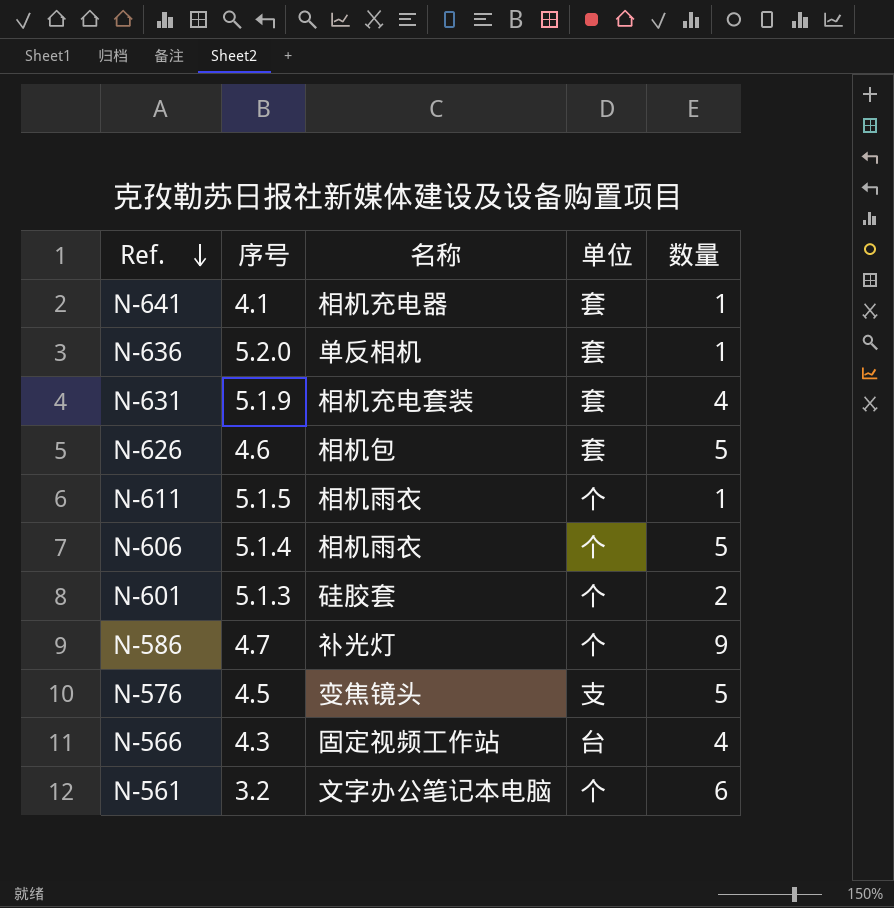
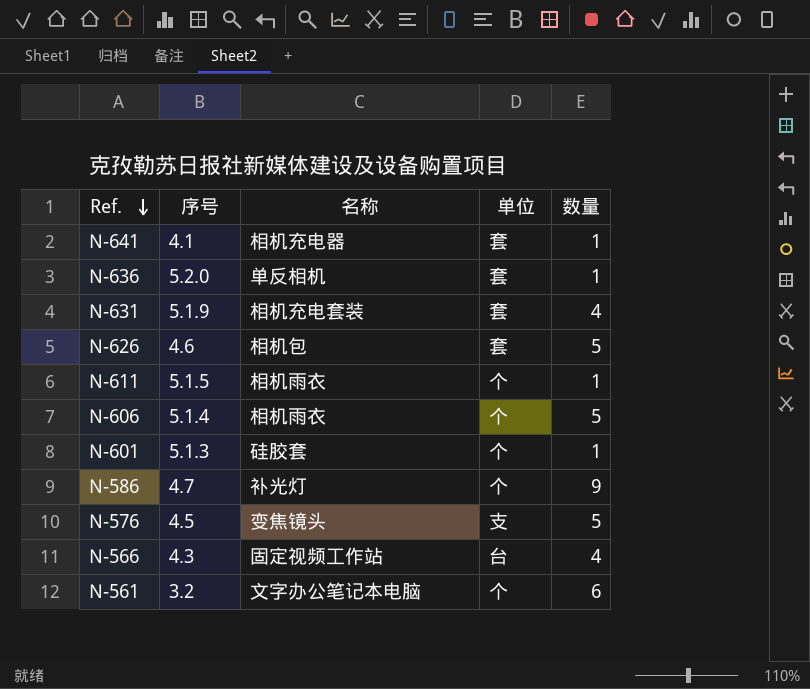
N-601 | 数量: 2 -> 1

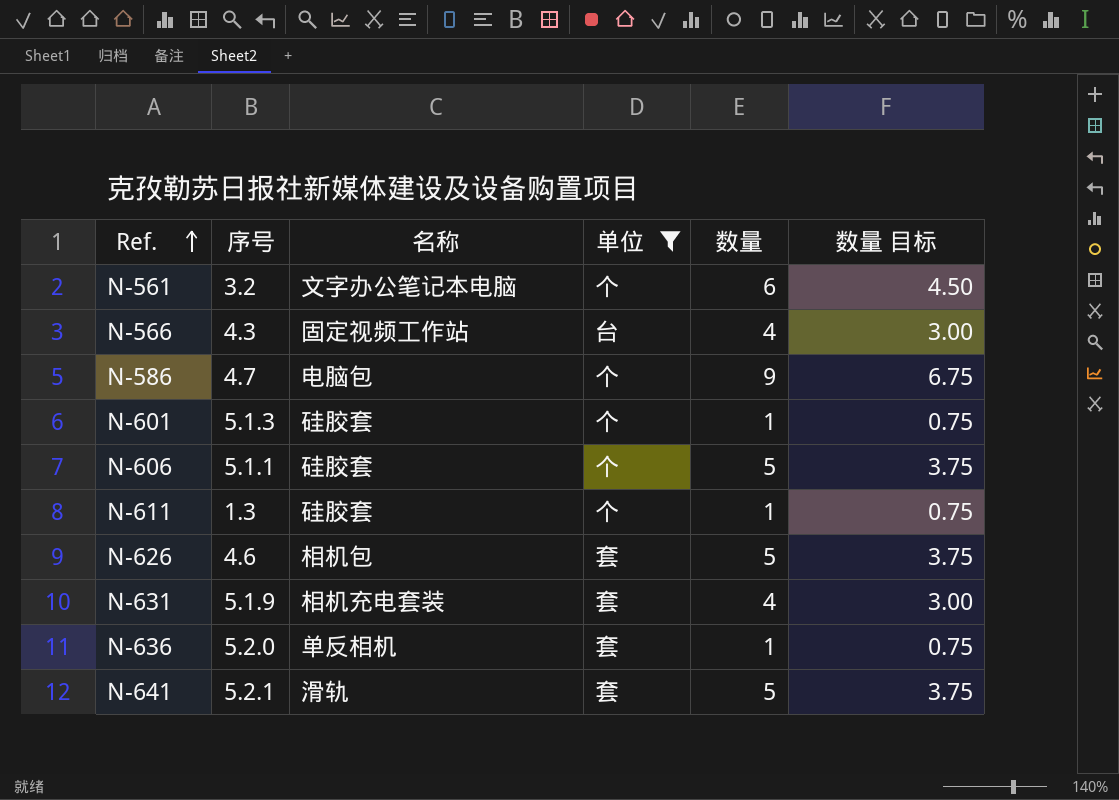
filter: none -> 单位 != 支
row order: Ref. descending -> Ref. ascending
column 数量 目标 | formula: none -> [数量] * 0.75
N-586 | 名称: 补光灯 -> 电脑包
N-606 | 序号: 5.1.4 -> 5.1.1
N-606 | 名称: 相机雨衣 -> 硅胶套
N-611 | 序号: 5.1.5 -> 1.3
N-611 | 名称: 相机雨衣 -> 硅胶套
N-641 | 序号: 4.1 -> 5.2.1
N-641 | 名称: 相机充电器 -> 滑轨
N-641 | 数量: 1 -> 5

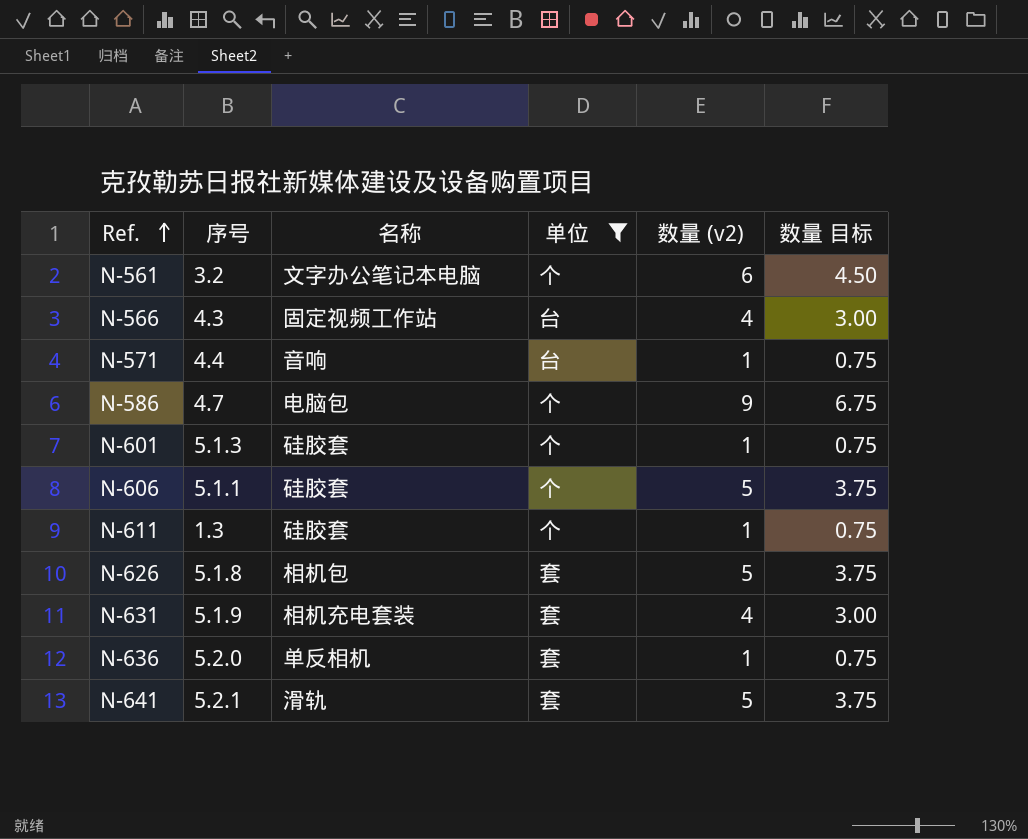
column name: 数量 -> 数量 (v2)
row N-571: none -> 4.4 | 音响 | 台 | 1 | 0.75
N-626 | 序号: 4.6 -> 5.1.8

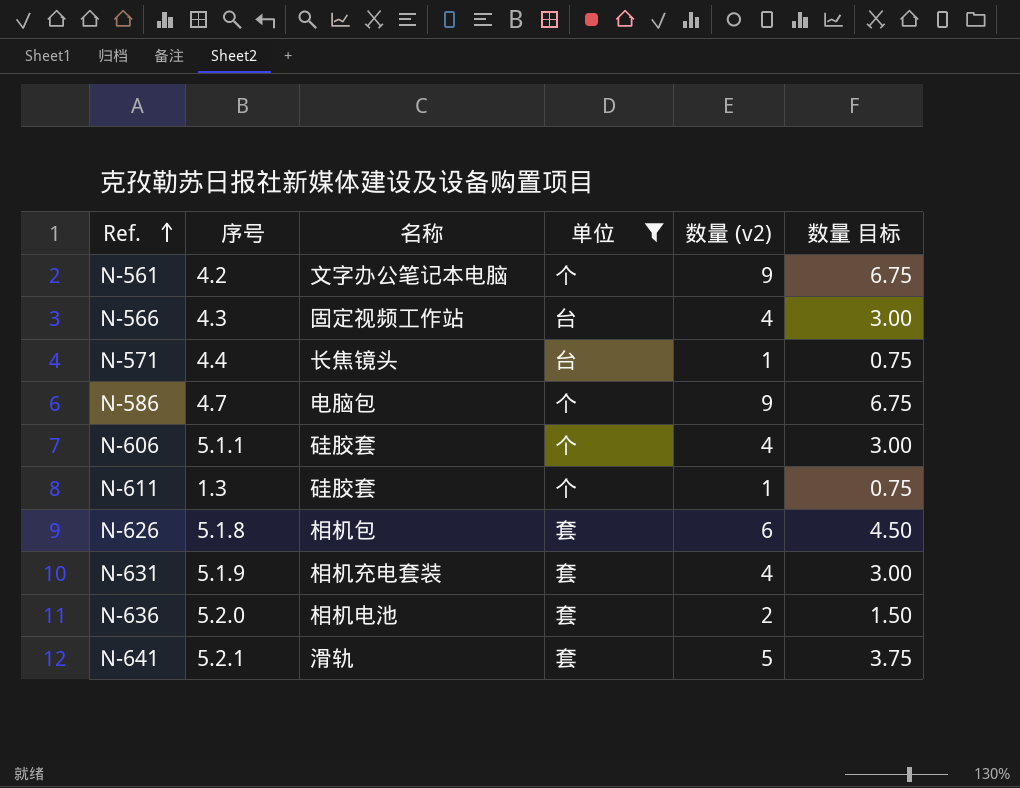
row N-601: 5.1.3 | 硅胶套 | 个 | 1 | 0.75 -> none
N-561 | 序号: 3.2 -> 4.2
N-561 | 数量 (v2): 6 -> 9
N-561 | 数量 目标: 4.50 -> 6.75
N-571 | 名称: 音响 -> 长焦镜头
N-606 | 数量 (v2): 5 -> 4
N-606 | 数量 目标: 3.75 -> 3.00
N-626 | 数量 (v2): 5 -> 6
N-626 | 数量 目标: 3.75 -> 4.50
N-636 | 名称: 单反相机 -> 相机电池
N-636 | 数量 (v2): 1 -> 2
N-636 | 数量 目标: 0.75 -> 1.50

